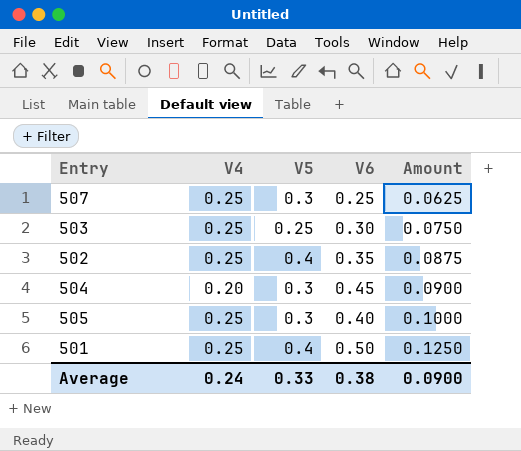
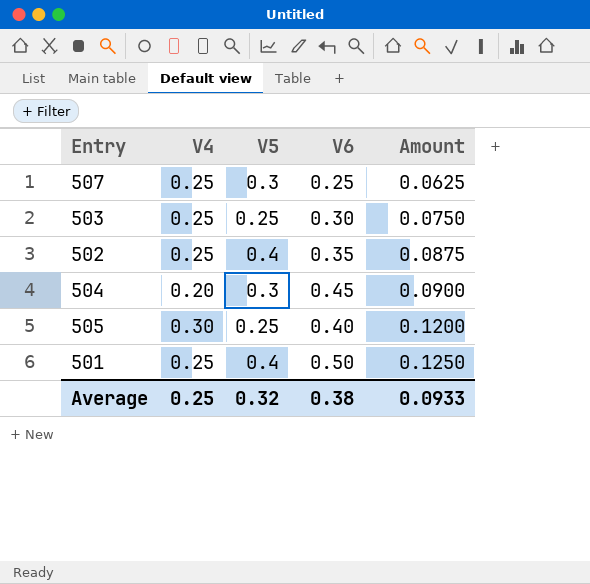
505 | V4: 0.25 -> 0.30
505 | V5: 0.3 -> 0.25
505 | Amount: 0.1000 -> 0.1200
Average | V4: 0.24 -> 0.25
Average | V5: 0.33 -> 0.32
Average | Amount: 0.0900 -> 0.0933

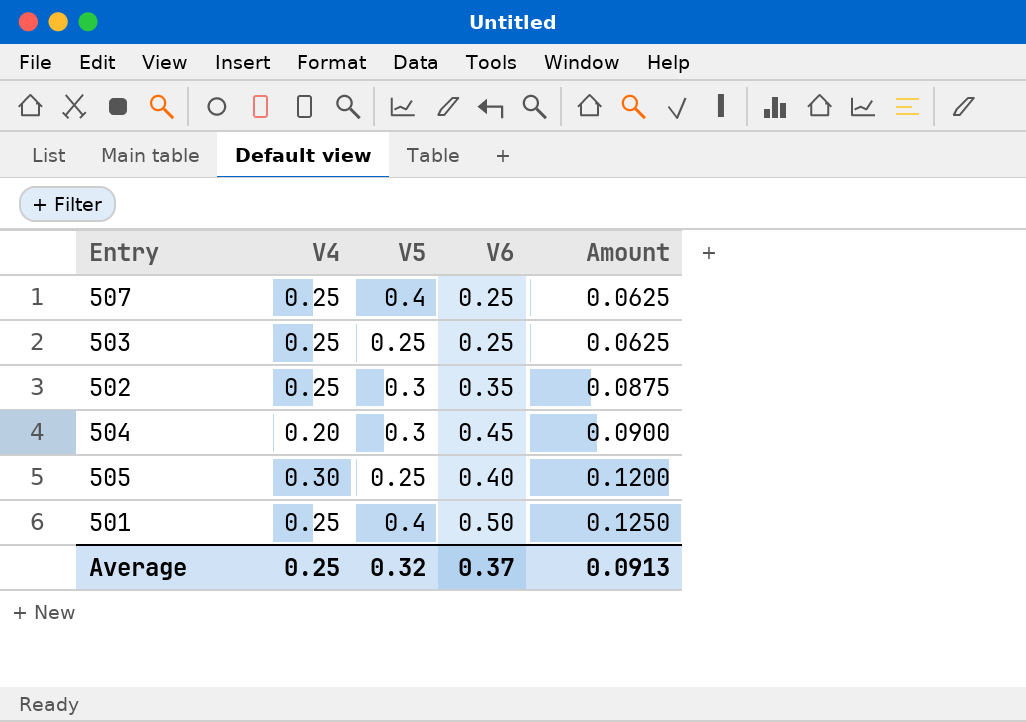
507 | V5: 0.3 -> 0.4
503 | V6: 0.30 -> 0.25
503 | Amount: 0.0750 -> 0.0625
502 | V5: 0.4 -> 0.3
Average | V6: 0.38 -> 0.37
Average | Amount: 0.0933 -> 0.0913

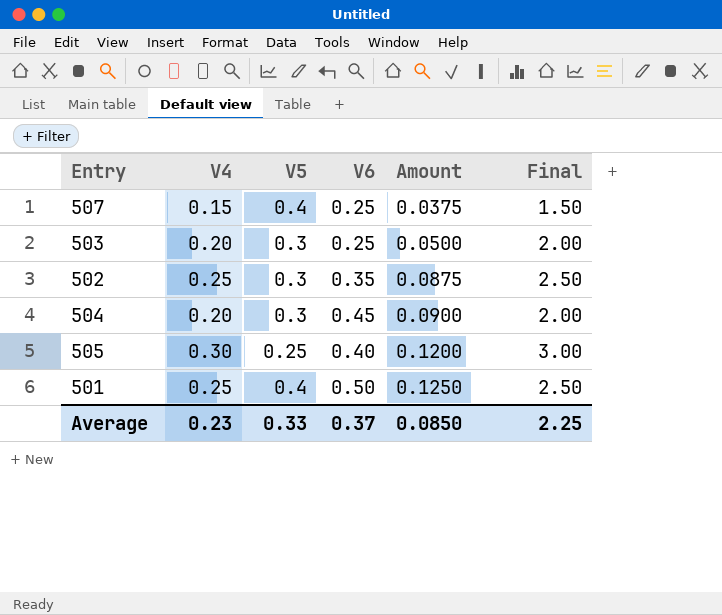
column Final | formula: none -> [V4] * 10
507 | V4: 0.25 -> 0.15
507 | Amount: 0.0625 -> 0.0375
503 | V4: 0.25 -> 0.20
503 | V5: 0.25 -> 0.3
503 | Amount: 0.0625 -> 0.0500
Average | V4: 0.25 -> 0.23
Average | V5: 0.32 -> 0.33
Average | Amount: 0.0913 -> 0.0850

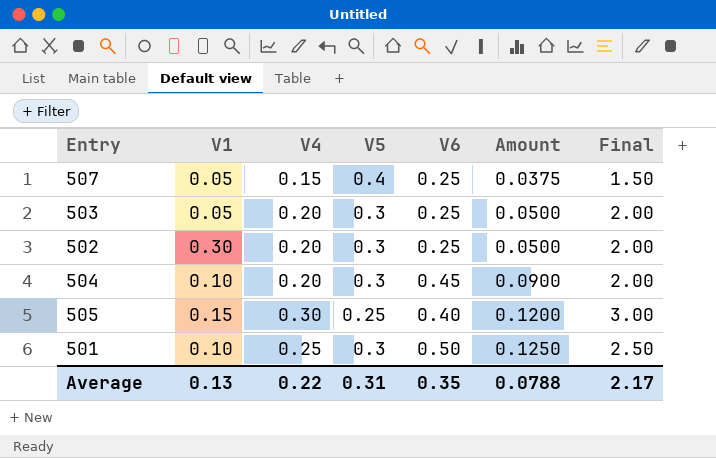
column V1 | position: none -> 2
502 | V4: 0.25 -> 0.20
502 | V6: 0.35 -> 0.25
502 | Amount: 0.0875 -> 0.0500
502 | Final: 2.50 -> 2.00
501 | V5: 0.4 -> 0.3
Average | V4: 0.23 -> 0.22
Average | V5: 0.33 -> 0.31
Average | V6: 0.37 -> 0.35
Average | Amount: 0.0850 -> 0.0788
Average | Final: 2.25 -> 2.17

